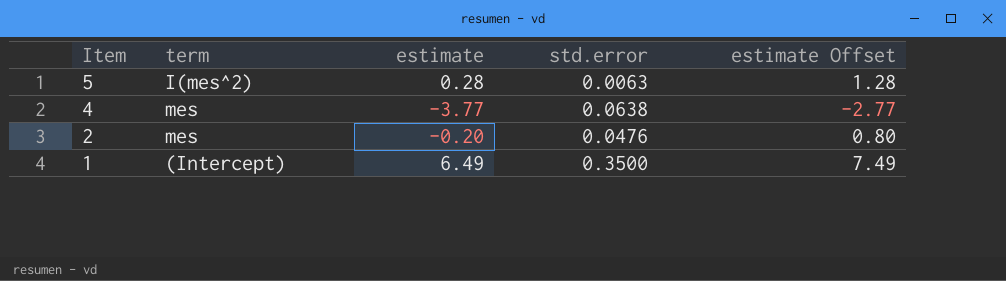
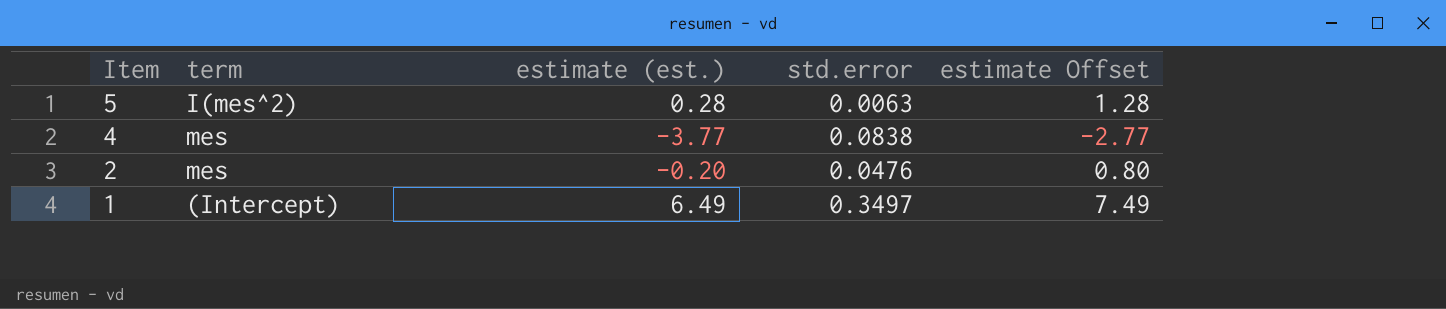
column name: estimate -> estimate (est.)
4 | std.error: 0.0638 -> 0.0838
1 | std.error: 0.3500 -> 0.3497

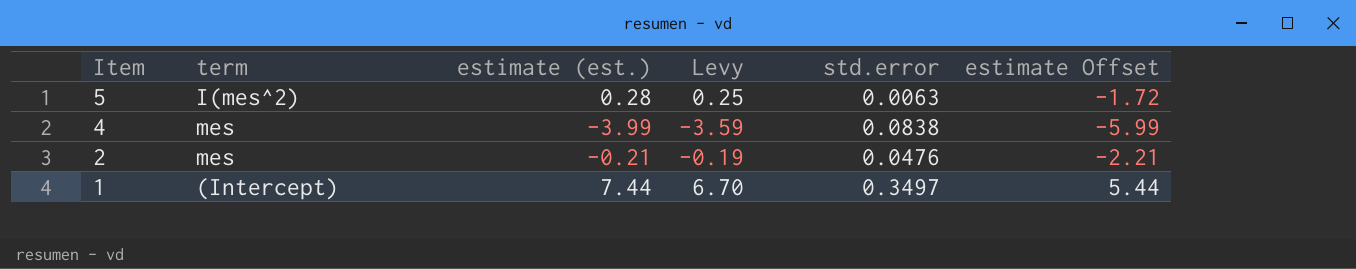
column Levy | formula: none -> [estimate (est.)] * 0.9
column estimate Offset | formula: [estimate (est.)] + 1 -> [estimate (est.)] - 2
4 | estimate (est.): -3.77 -> -3.99
2 | estimate (est.): -0.20 -> -0.21
1 | estimate (est.): 6.49 -> 7.44

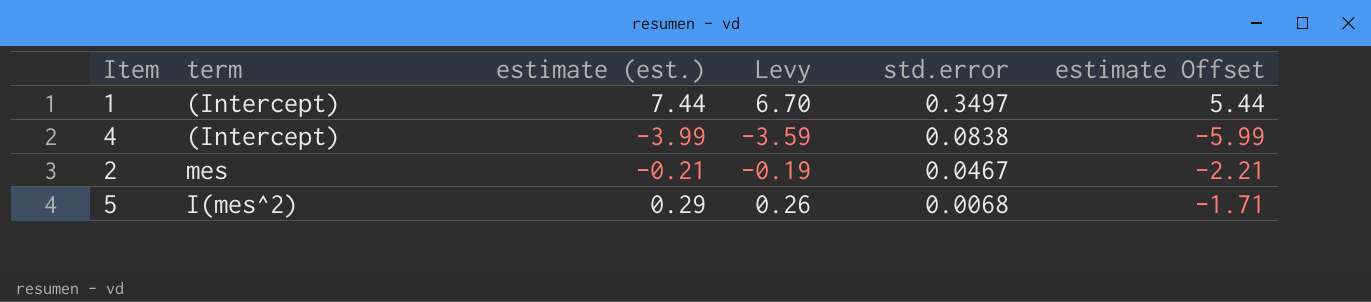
row order: Item descending -> std.error descending
4 | term: mes -> (Intercept)
2 | std.error: 0.0476 -> 0.0467
5 | estimate (est.): 0.28 -> 0.29
5 | Levy: 0.25 -> 0.26
5 | std.error: 0.0063 -> 0.0068
5 | estimate Offset: -1.72 -> -1.71

